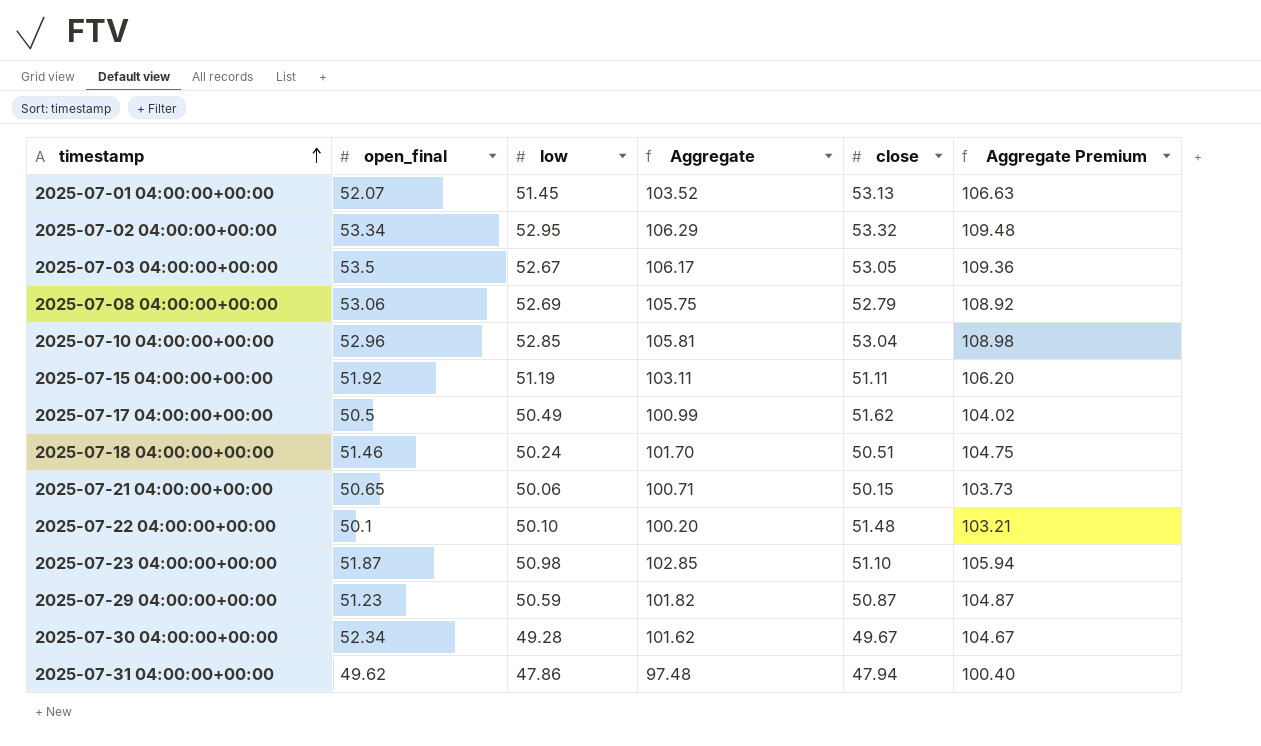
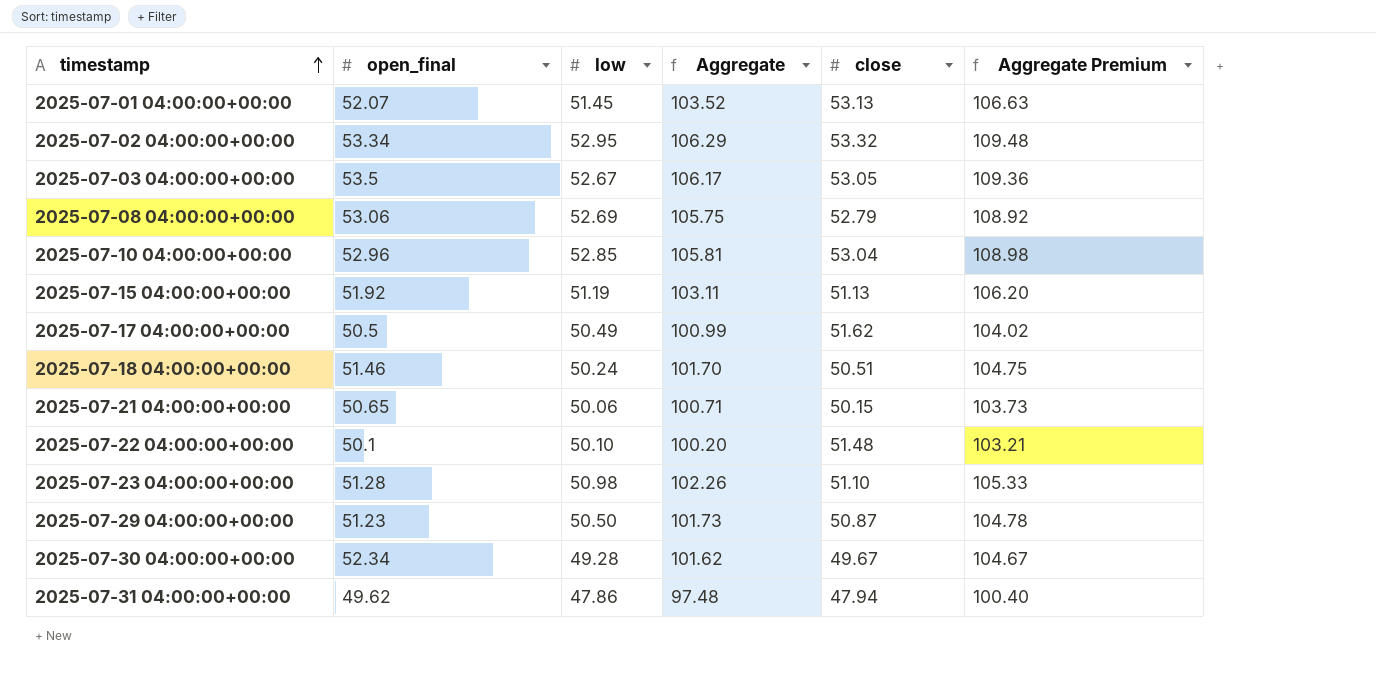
2025-07-15 04:00:00+00:00 | close: 51.11 -> 51.13
2025-07-23 04:00:00+00:00 | open_final: 51.87 -> 51.28
2025-07-23 04:00:00+00:00 | Aggregate: 102.85 -> 102.26
2025-07-23 04:00:00+00:00 | Aggregate Premium: 105.94 -> 105.33
2025-07-29 04:00:00+00:00 | low: 50.59 -> 50.50
2025-07-29 04:00:00+00:00 | Aggregate: 101.82 -> 101.73
2025-07-29 04:00:00+00:00 | Aggregate Premium: 104.87 -> 104.78

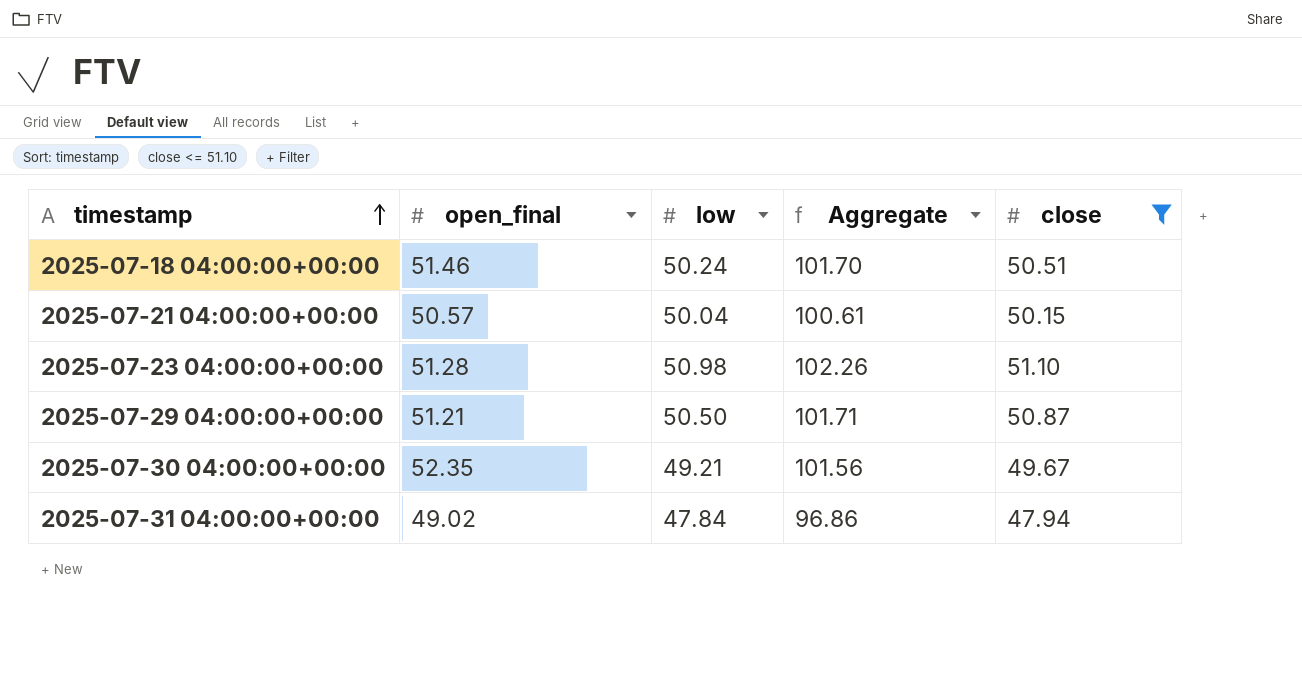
filter: none -> close <= 51.10
column Aggregate Premium | formula: [Aggregate] * 1.03 -> none
2025-07-21 04:00:00+00:00 | open_final: 50.65 -> 50.57
2025-07-21 04:00:00+00:00 | low: 50.06 -> 50.04
2025-07-21 04:00:00+00:00 | Aggregate: 100.71 -> 100.61
2025-07-29 04:00:00+00:00 | open_final: 51.23 -> 51.21
2025-07-29 04:00:00+00:00 | Aggregate: 101.73 -> 101.71
2025-07-30 04:00:00+00:00 | open_final: 52.34 -> 52.35
2025-07-30 04:00:00+00:00 | low: 49.28 -> 49.21
2025-07-30 04:00:00+00:00 | Aggregate: 101.62 -> 101.56
2025-07-31 04:00:00+00:00 | open_final: 49.62 -> 49.02
2025-07-31 04:00:00+00:00 | low: 47.86 -> 47.84
2025-07-31 04:00:00+00:00 | Aggregate: 97.48 -> 96.86

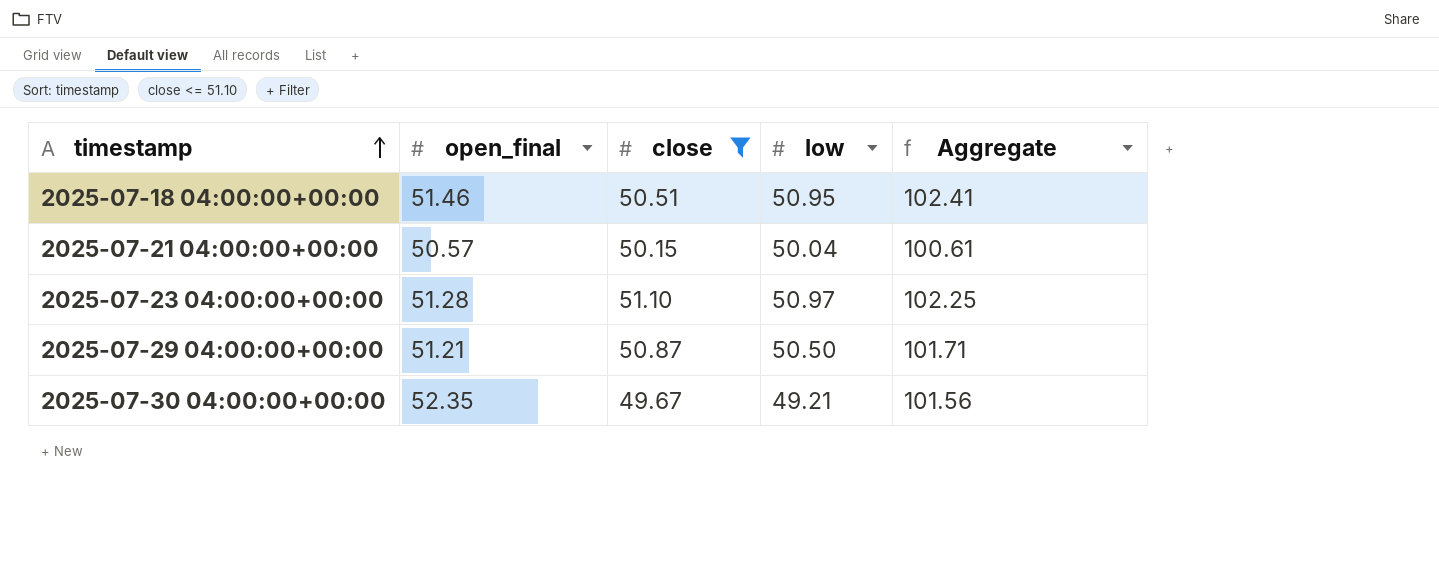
column close | position: 5 -> 3
row 2025-07-31 04:00:00+00:00: 49.02 | 47.84 | 96.86 | 47.94 -> none
2025-07-18 04:00:00+00:00 | low: 50.24 -> 50.95
2025-07-18 04:00:00+00:00 | Aggregate: 101.70 -> 102.41
2025-07-23 04:00:00+00:00 | low: 50.98 -> 50.97
2025-07-23 04:00:00+00:00 | Aggregate: 102.26 -> 102.25

